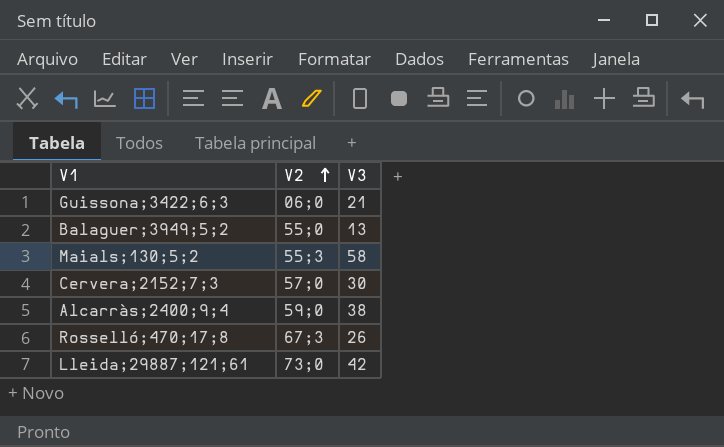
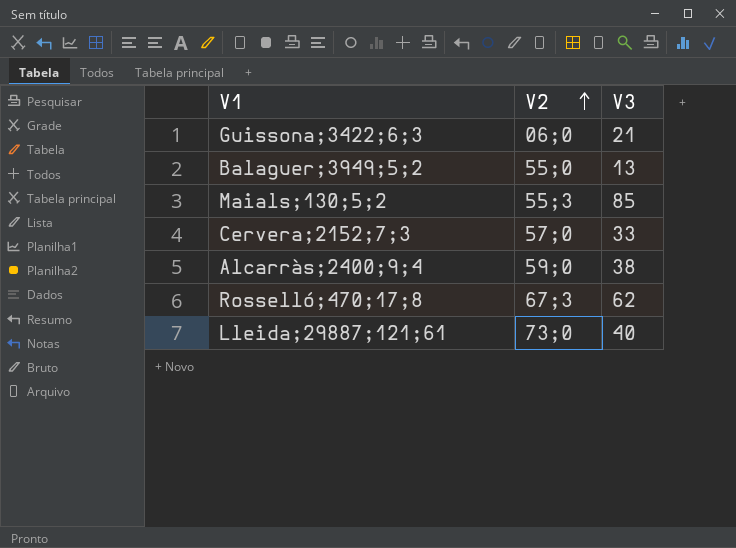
Maials;130;5;2 | V3: 58 -> 85
Cervera;2152;7;3 | V3: 30 -> 33
Rosselló;470;17;8 | V3: 26 -> 62
Lleida;29887;121;61 | V3: 42 -> 40

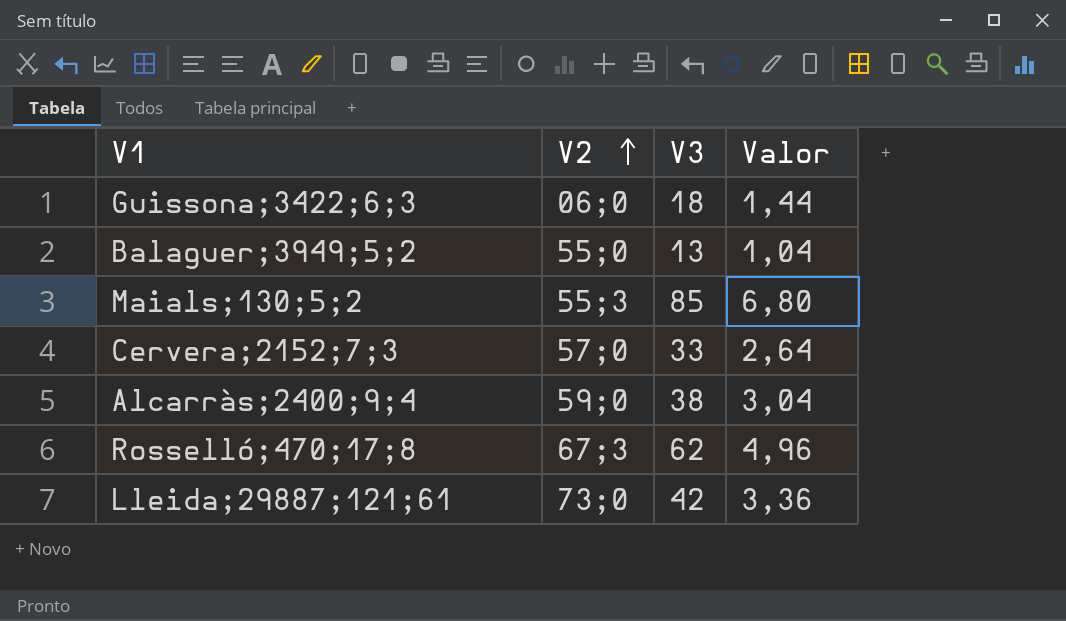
column Valor | formula: none -> [V3] * 0,08
Guissona;3422;6;3 | V3: 21 -> 18
Lleida;29887;121;61 | V3: 40 -> 42

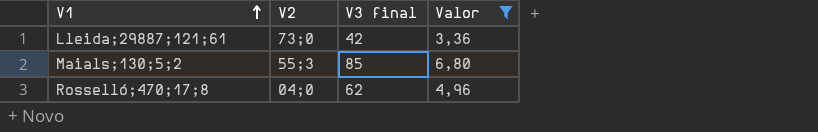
filter: none -> Valor >= 3,36
row order: V2 ascending -> V1 ascending
column name: V3 -> V3 final
Rosselló;470;17;8 | V2: 67;3 -> 04;0

